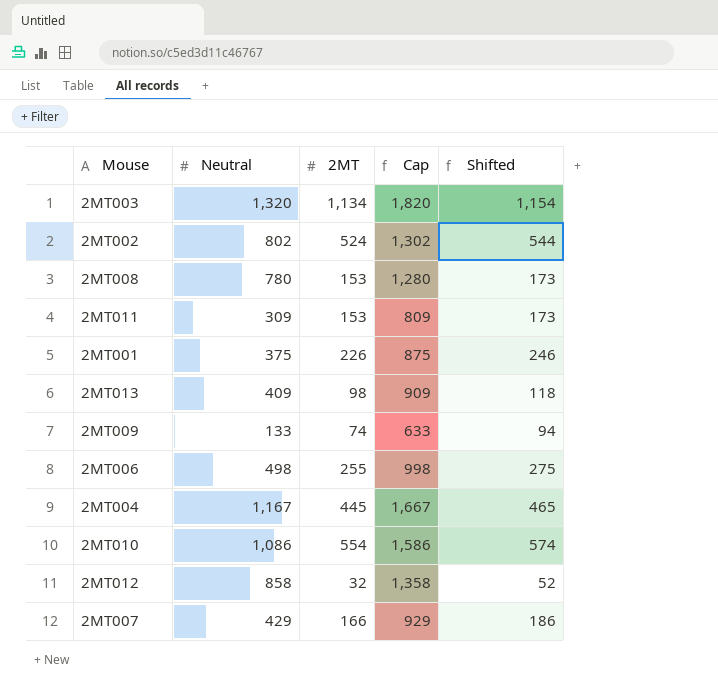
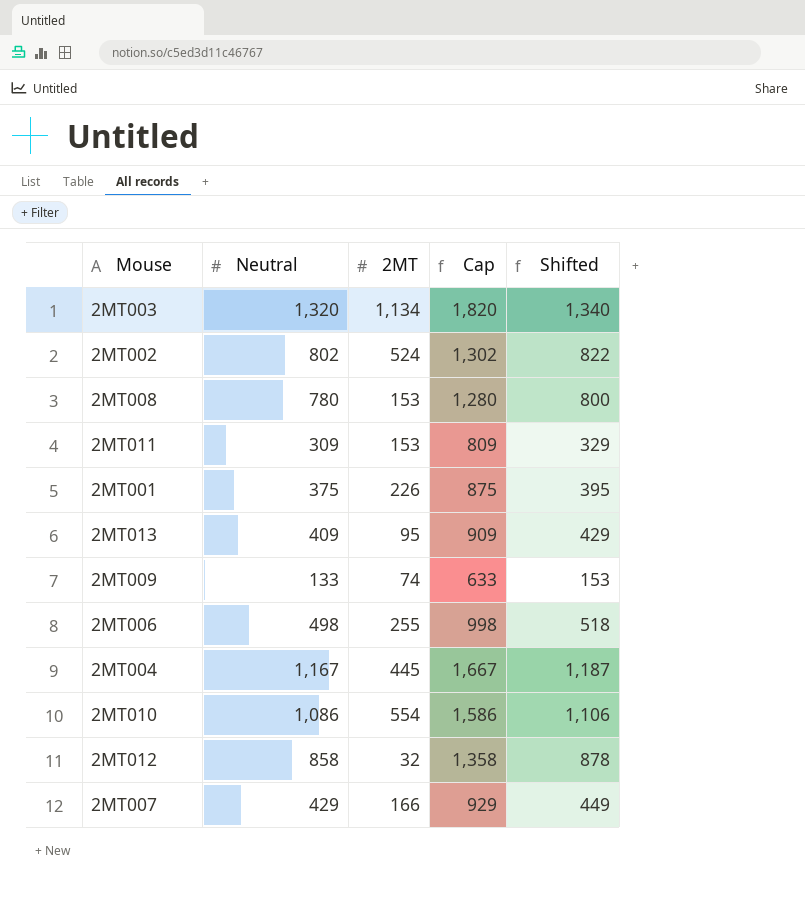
column Shifted | formula: [2MT] + 20 -> [Neutral] + 20
2MT013 | 2MT: 98 -> 95

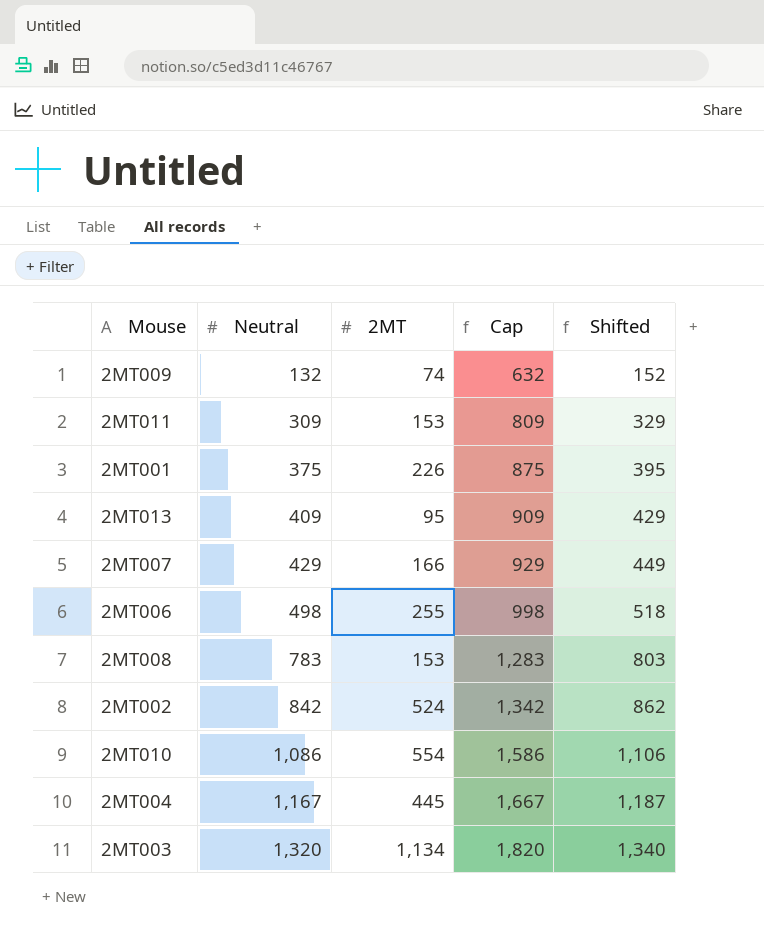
row order: none -> Neutral ascending
row 2MT012: 858 | 32 | 1,358 | 878 -> none
2MT009 | Neutral: 133 -> 132
2MT009 | Cap: 633 -> 632
2MT009 | Shifted: 153 -> 152
2MT008 | Neutral: 780 -> 783
2MT008 | Cap: 1,280 -> 1,283
2MT008 | Shifted: 800 -> 803
2MT002 | Neutral: 802 -> 842
2MT002 | Cap: 1,302 -> 1,342
2MT002 | Shifted: 822 -> 862

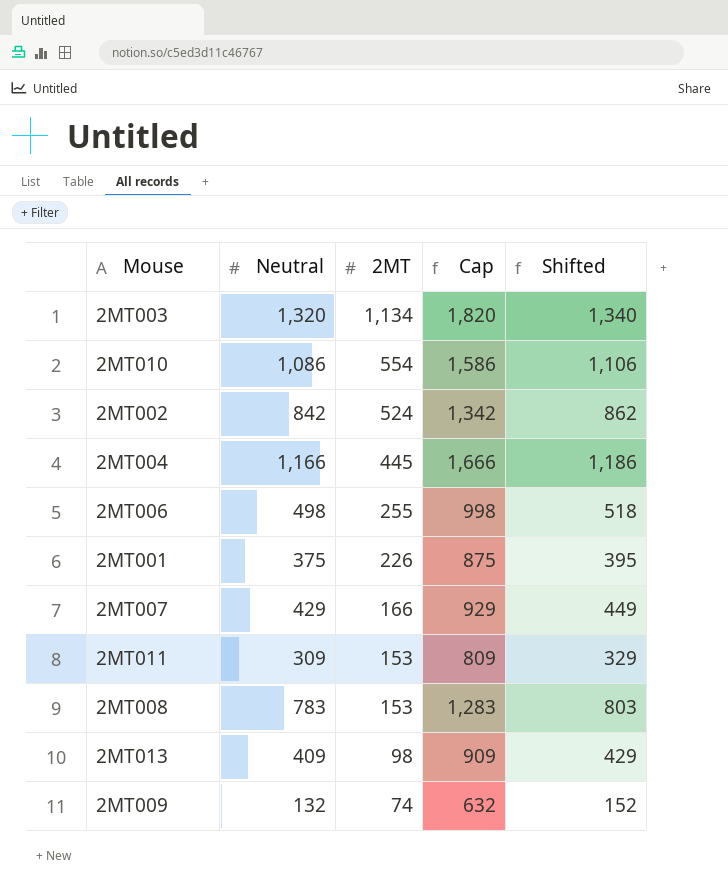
row order: Neutral ascending -> 2MT descending
2MT004 | Neutral: 1,167 -> 1,166
2MT004 | Cap: 1,667 -> 1,666
2MT004 | Shifted: 1,187 -> 1,186
2MT013 | 2MT: 95 -> 98

